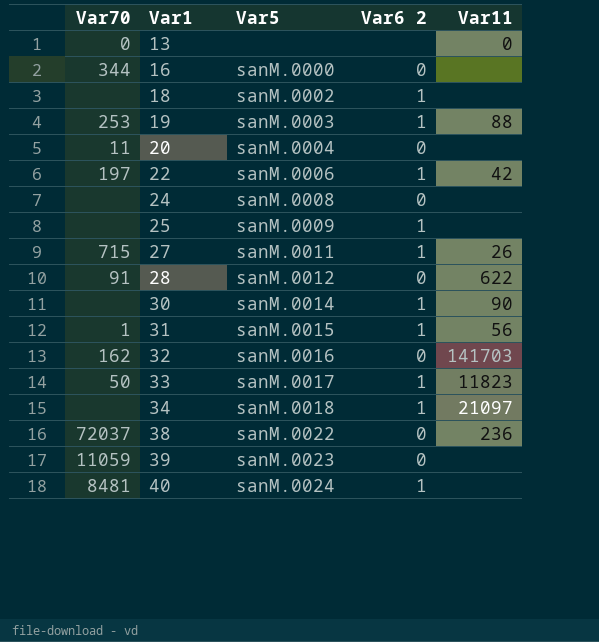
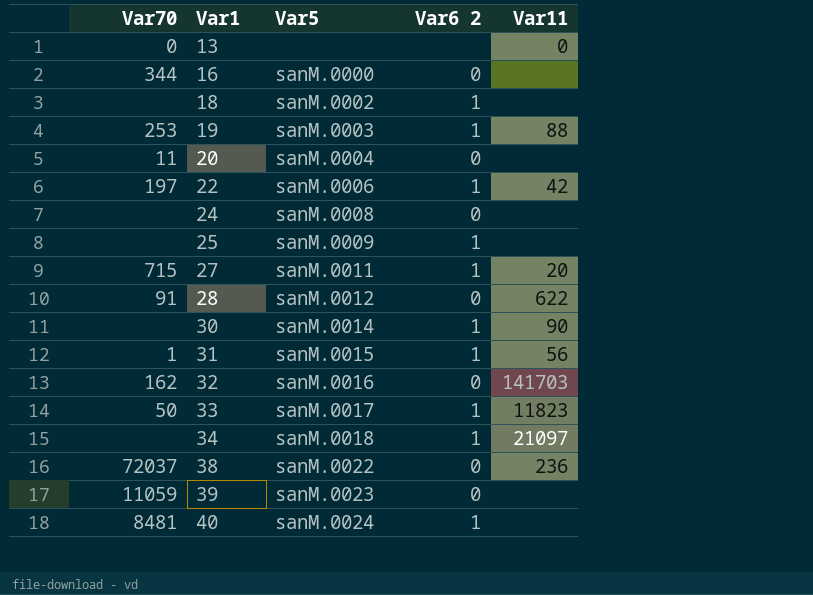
27 | Var11: 26 -> 20

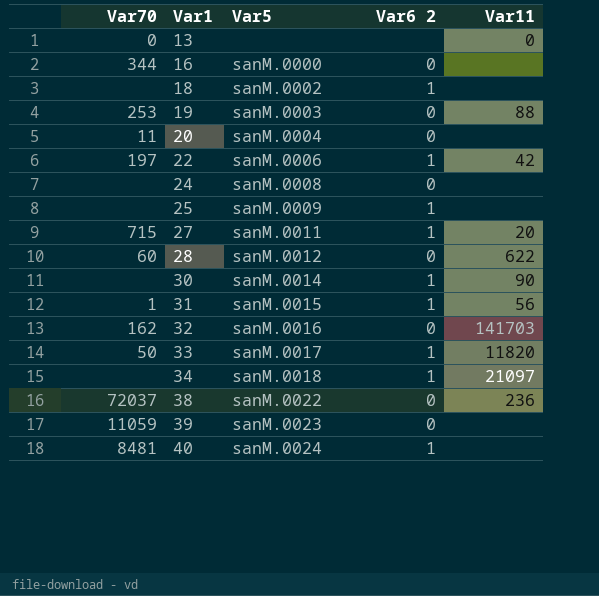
19 | Var6 2: 1 -> 0
28 | Var70: 91 -> 60
33 | Var11: 11823 -> 11820

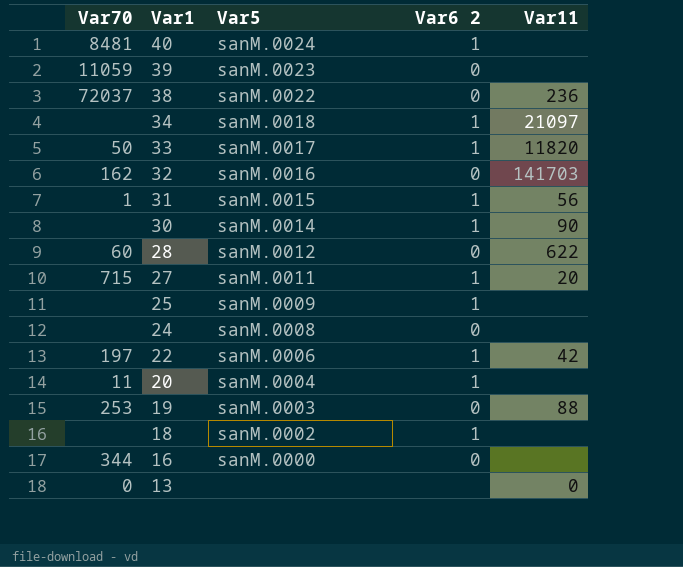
row order: Var1 ascending -> Var1 descending
20 | Var6 2: 0 -> 1

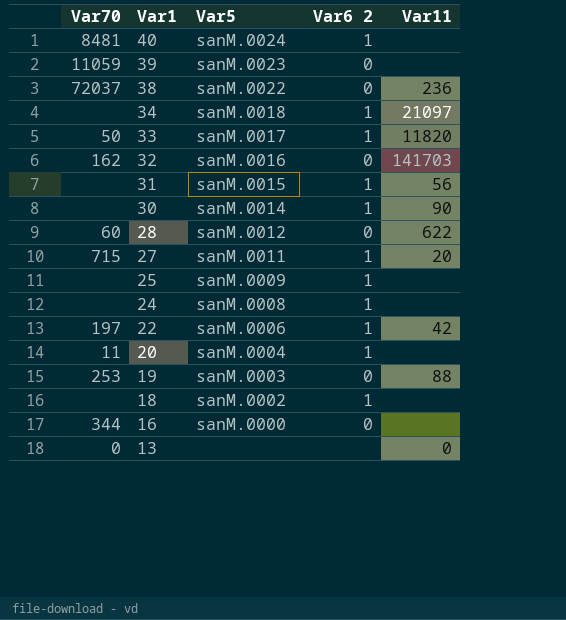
31 | Var70: 1 -> none
24 | Var6 2: 0 -> 1

